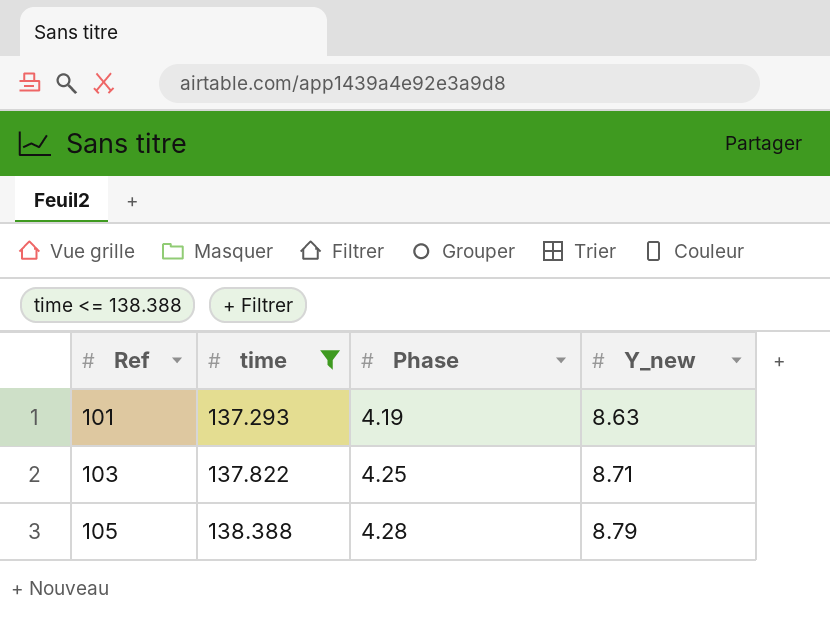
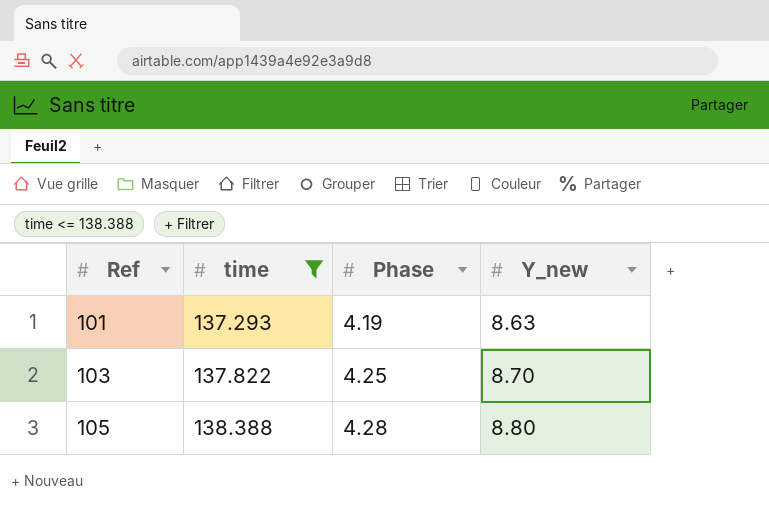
103 | Y_new: 8.71 -> 8.70
105 | Y_new: 8.79 -> 8.80

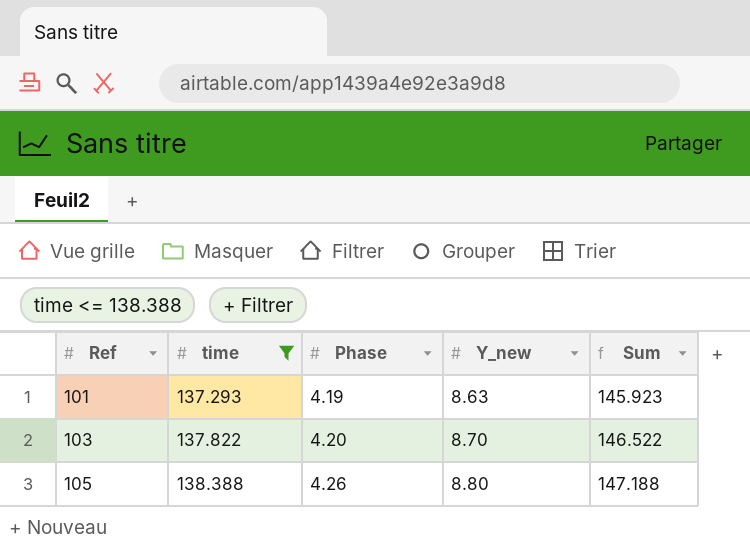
column Sum | formula: none -> [time] + [Y_new]
103 | Phase: 4.25 -> 4.20
105 | Phase: 4.28 -> 4.26

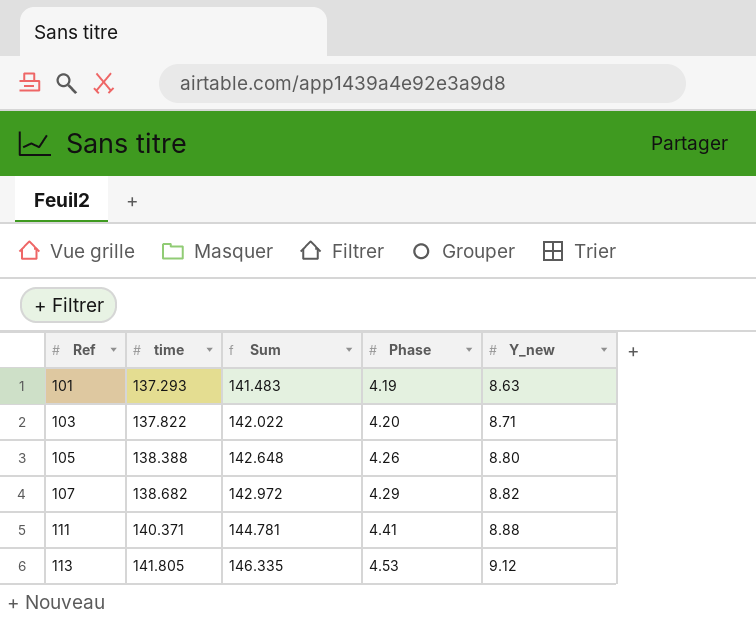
filter: time <= 138.388 -> none
column Sum | formula: [time] + [Y_new] -> [time] + [Phase]
column Sum | position: 5 -> 3
103 | Y_new: 8.70 -> 8.71

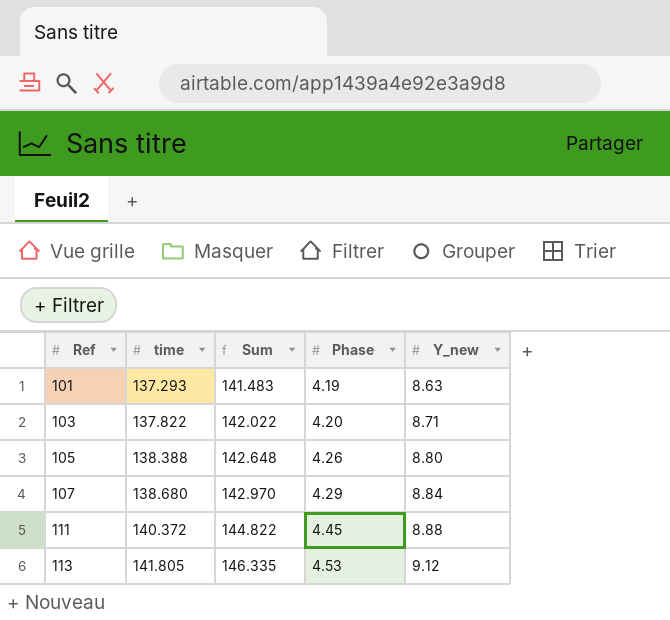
107 | time: 138.682 -> 138.680
107 | Sum: 142.972 -> 142.970
107 | Y_new: 8.82 -> 8.84
111 | time: 140.371 -> 140.372
111 | Sum: 144.781 -> 144.822
111 | Phase: 4.41 -> 4.45

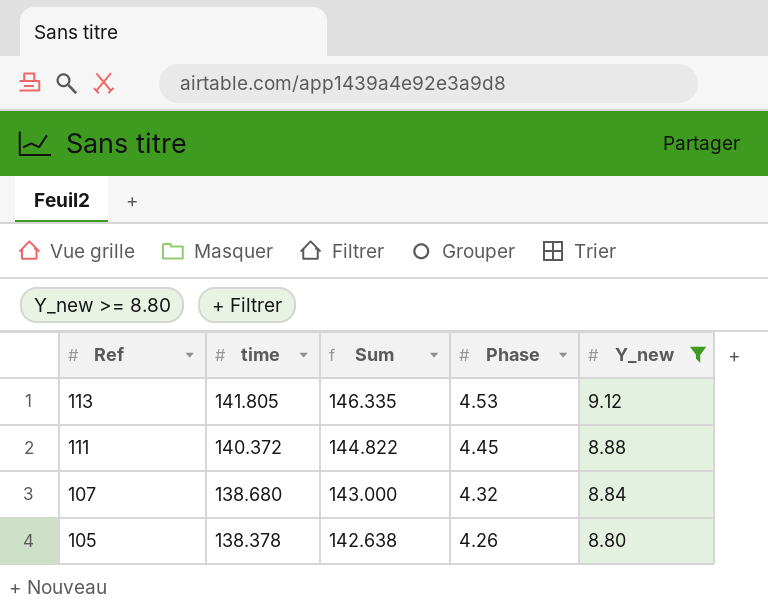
filter: none -> Y_new >= 8.80
row order: Ref ascending -> Ref descending
107 | Sum: 142.970 -> 143.000
107 | Phase: 4.29 -> 4.32
105 | time: 138.388 -> 138.378
105 | Sum: 142.648 -> 142.638

